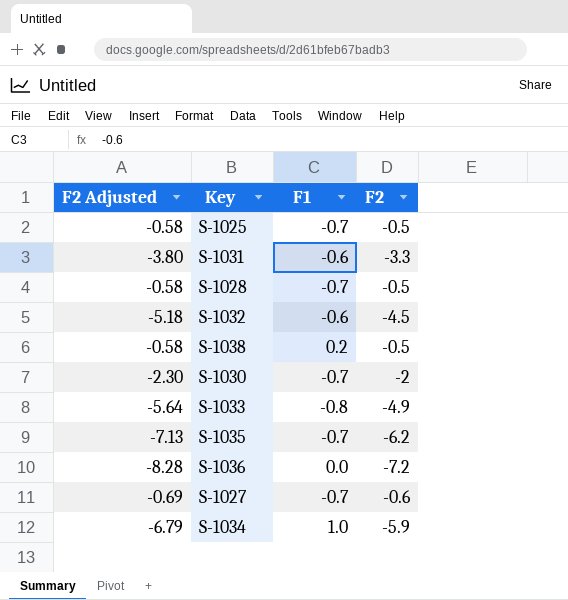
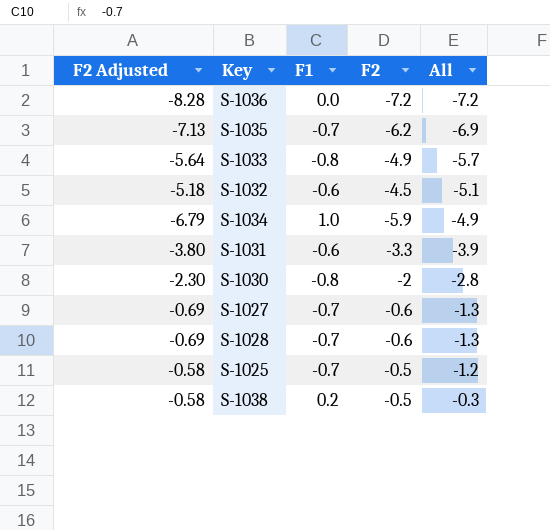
row order: none -> All ascending
column All | formula: none -> [F1] + [F2]
S-1030 | F1: -0.7 -> -0.8
S-1028 | F2 Adjusted: -0.58 -> -0.69
S-1028 | F2: -0.5 -> -0.6

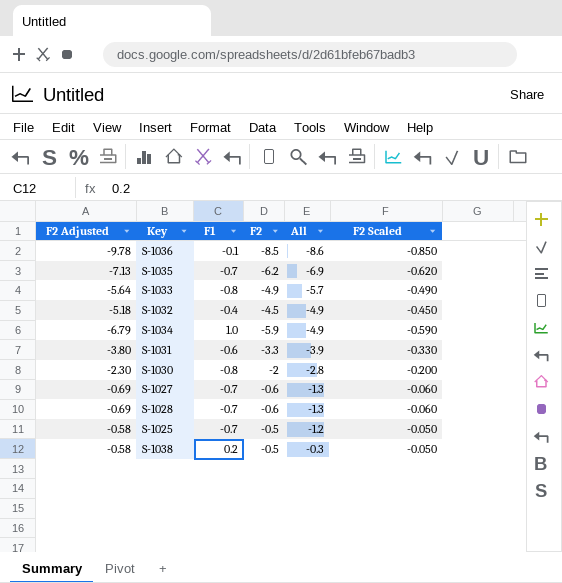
column F2 Scaled | formula: none -> [F2] * 0.1
S-1036 | F2 Adjusted: -8.28 -> -9.78
S-1036 | F1: 0.0 -> -0.1
S-1036 | F2: -7.2 -> -8.5
S-1036 | All: -7.2 -> -8.6
S-1032 | F1: -0.6 -> -0.4
S-1032 | All: -5.1 -> -4.9

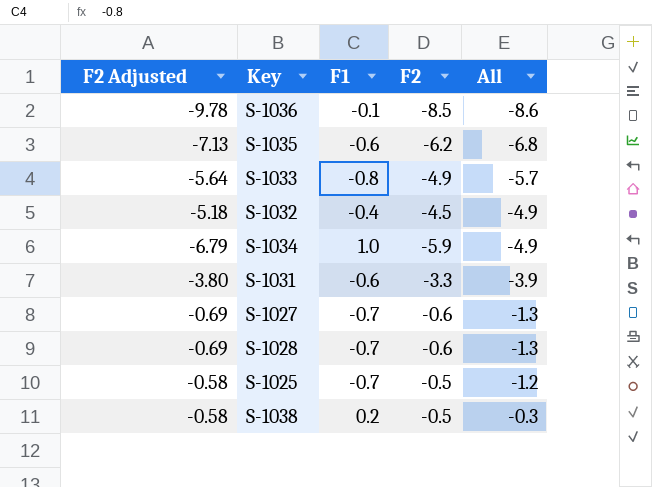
column F2 Scaled | formula: [F2] * 0.1 -> none
row S-1030: -2.30 | -0.8 | -2 | -2.8 | -0.200 -> none
S-1035 | F1: -0.7 -> -0.6
S-1035 | All: -6.9 -> -6.8

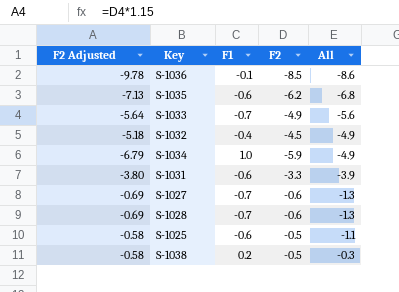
S-1033 | F1: -0.8 -> -0.7
S-1033 | All: -5.7 -> -5.6
S-1025 | F1: -0.7 -> -0.6
S-1025 | All: -1.2 -> -1.1

